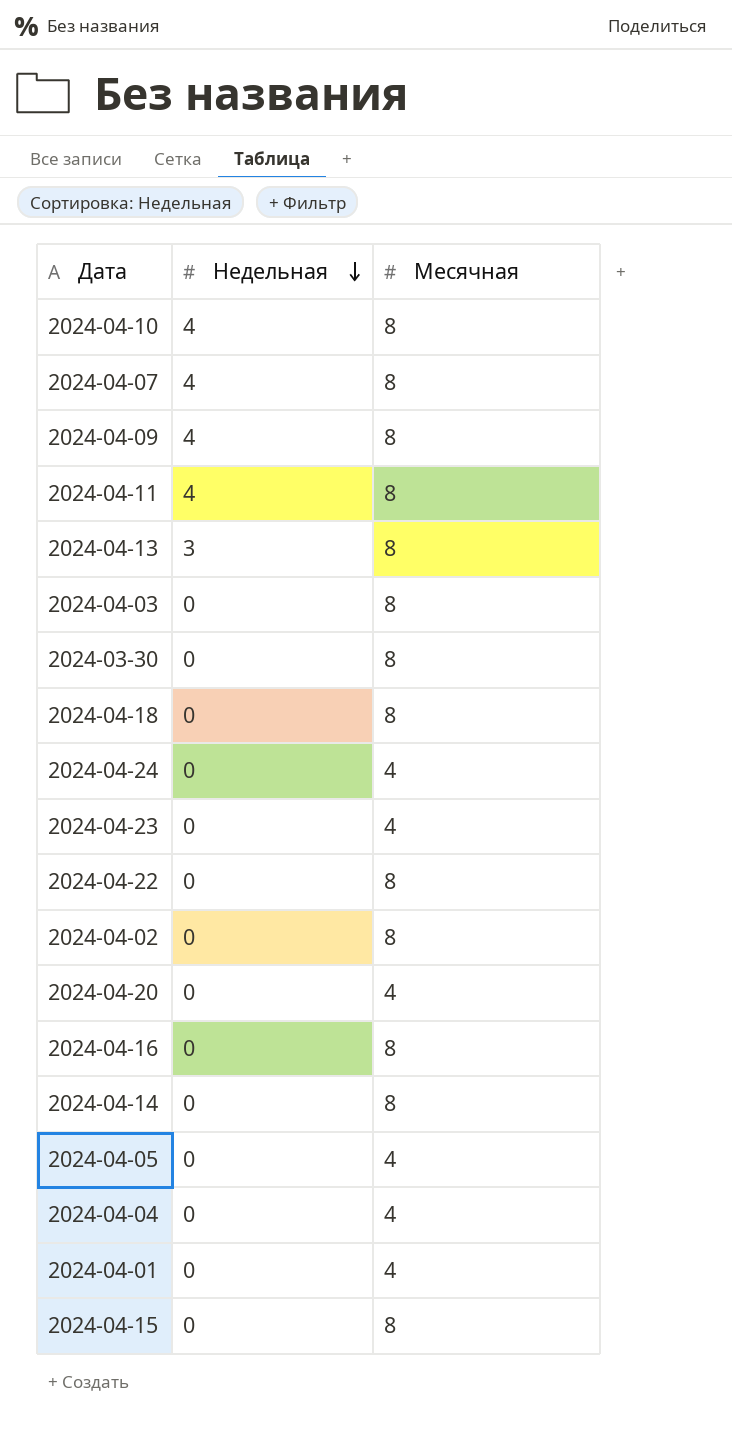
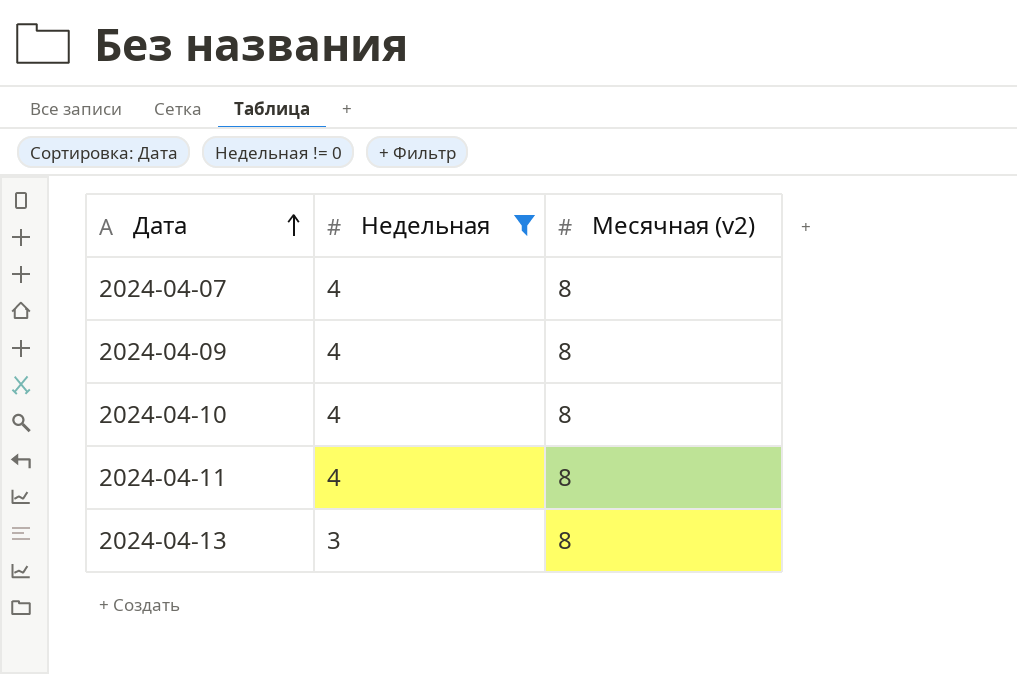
filter: none -> Недельная != 0
row order: Недельная descending -> Дата ascending
column name: Месячная -> Месячная (v2)

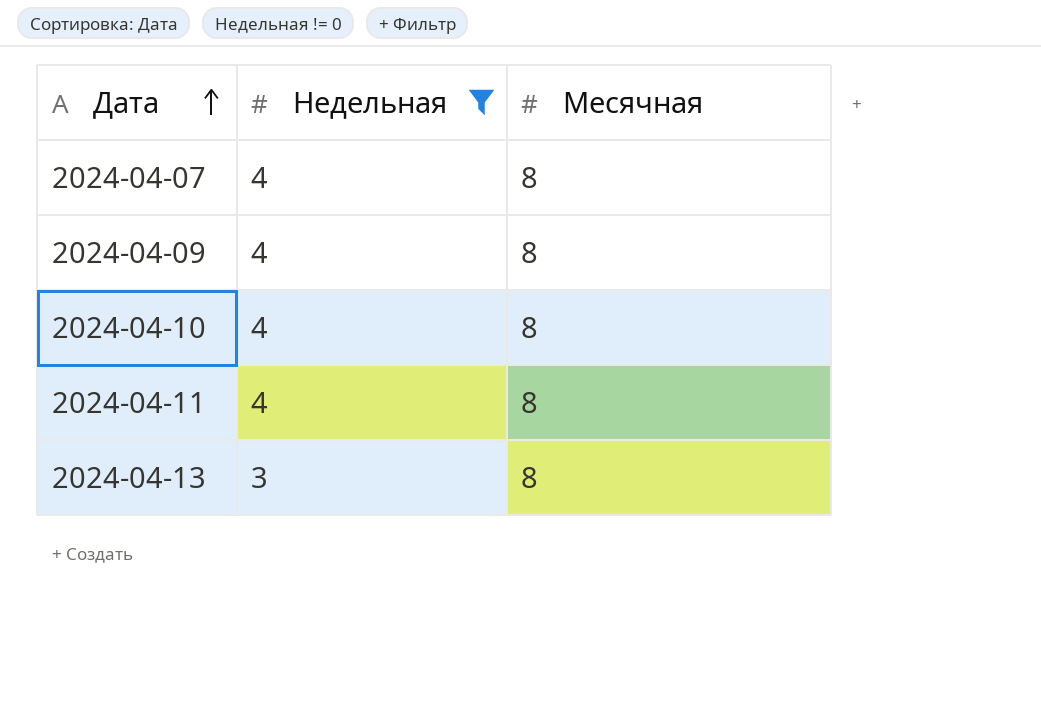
column name: Месячная (v2) -> Месячная

